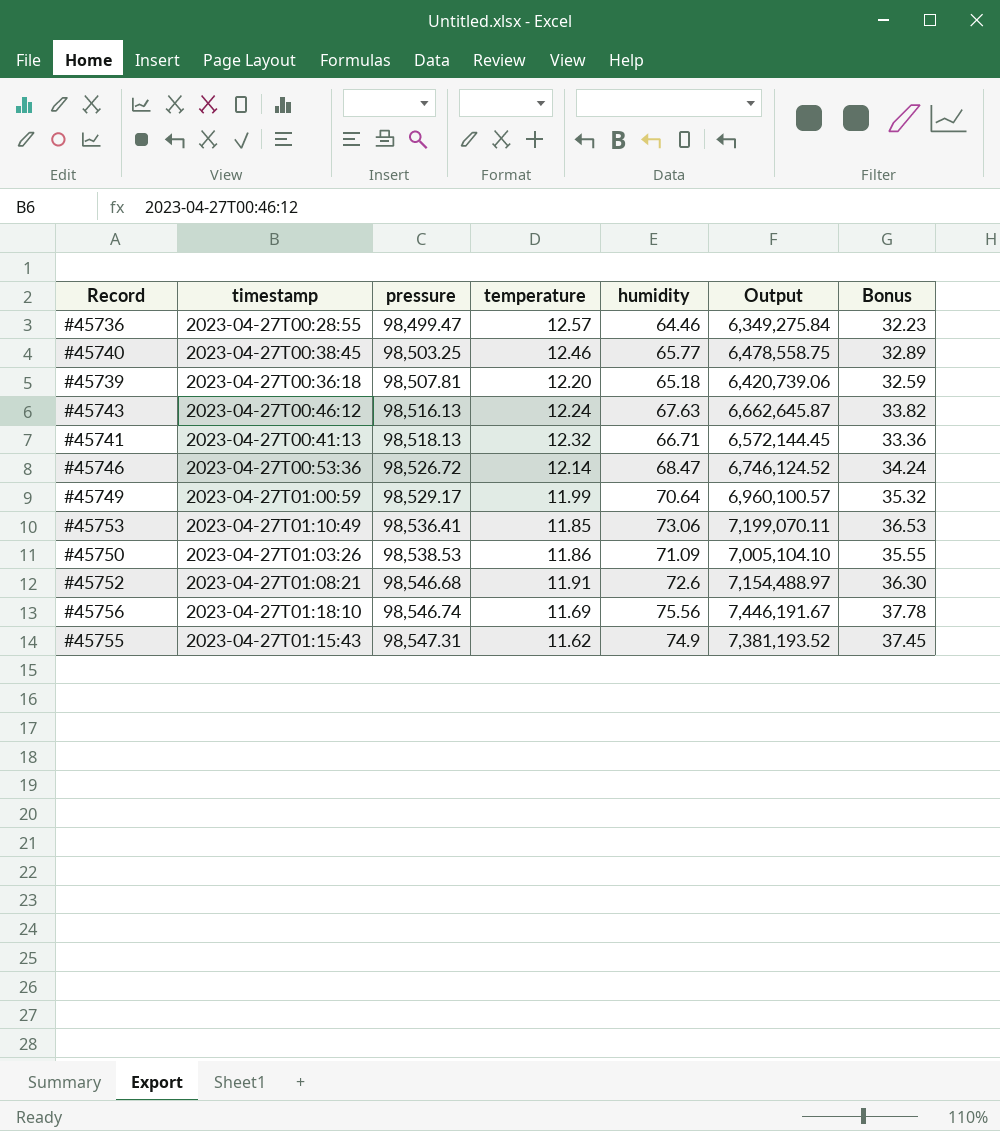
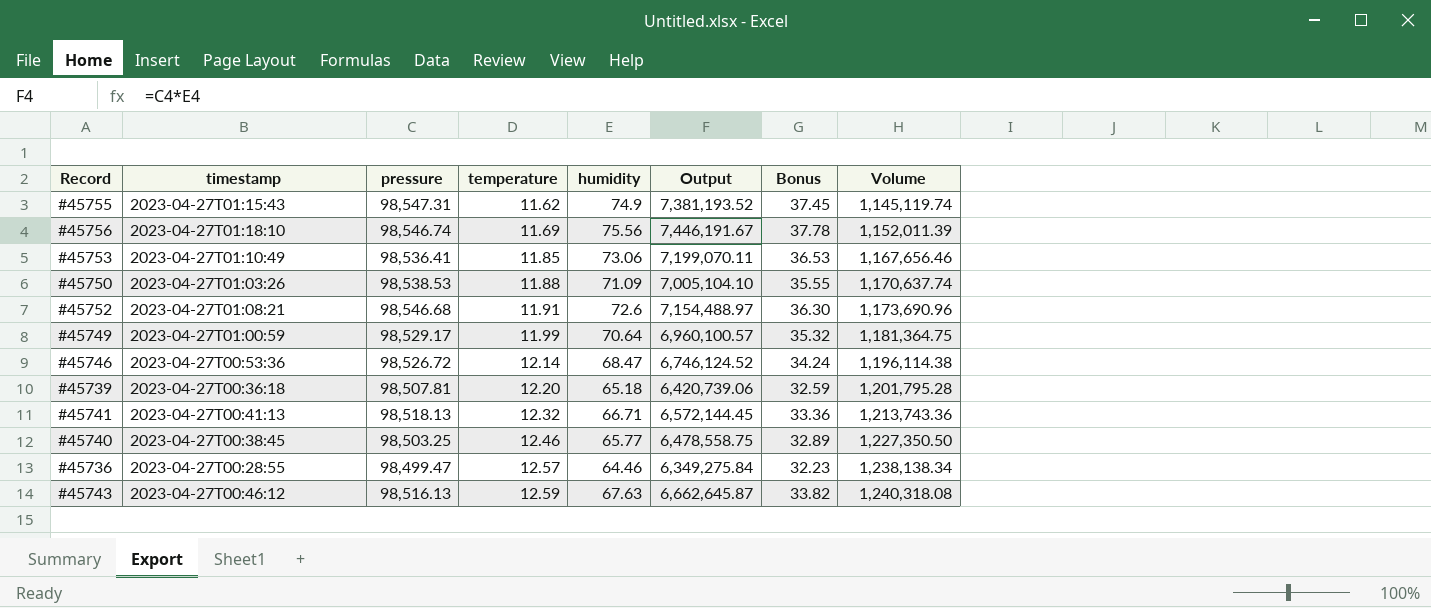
row order: pressure ascending -> temperature ascending
column Volume | formula: none -> [pressure] * [temperature]
#45750 | temperature: 11.86 -> 11.88
#45743 | temperature: 12.24 -> 12.59

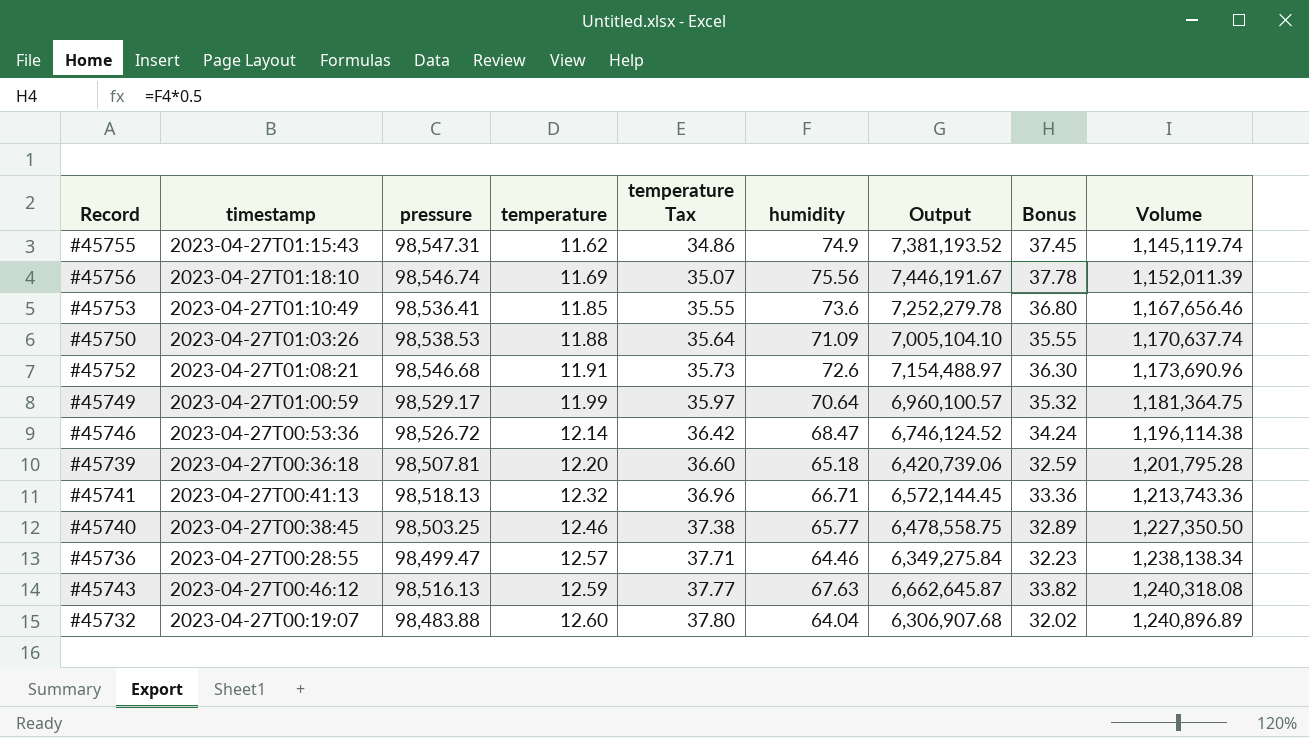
column temperature Tax | formula: none -> [temperature] * 3
#45753 | humidity: 73.06 -> 73.6
#45753 | Output: 7,199,070.11 -> 7,252,279.78
#45753 | Bonus: 36.53 -> 36.80
row #45732: none -> 2023-04-27T00:19:07 | 98,483.88 | 12.60 | 37.80 | 64.04 | 6,306,907.68 | 32.02 | 1,240,896.89

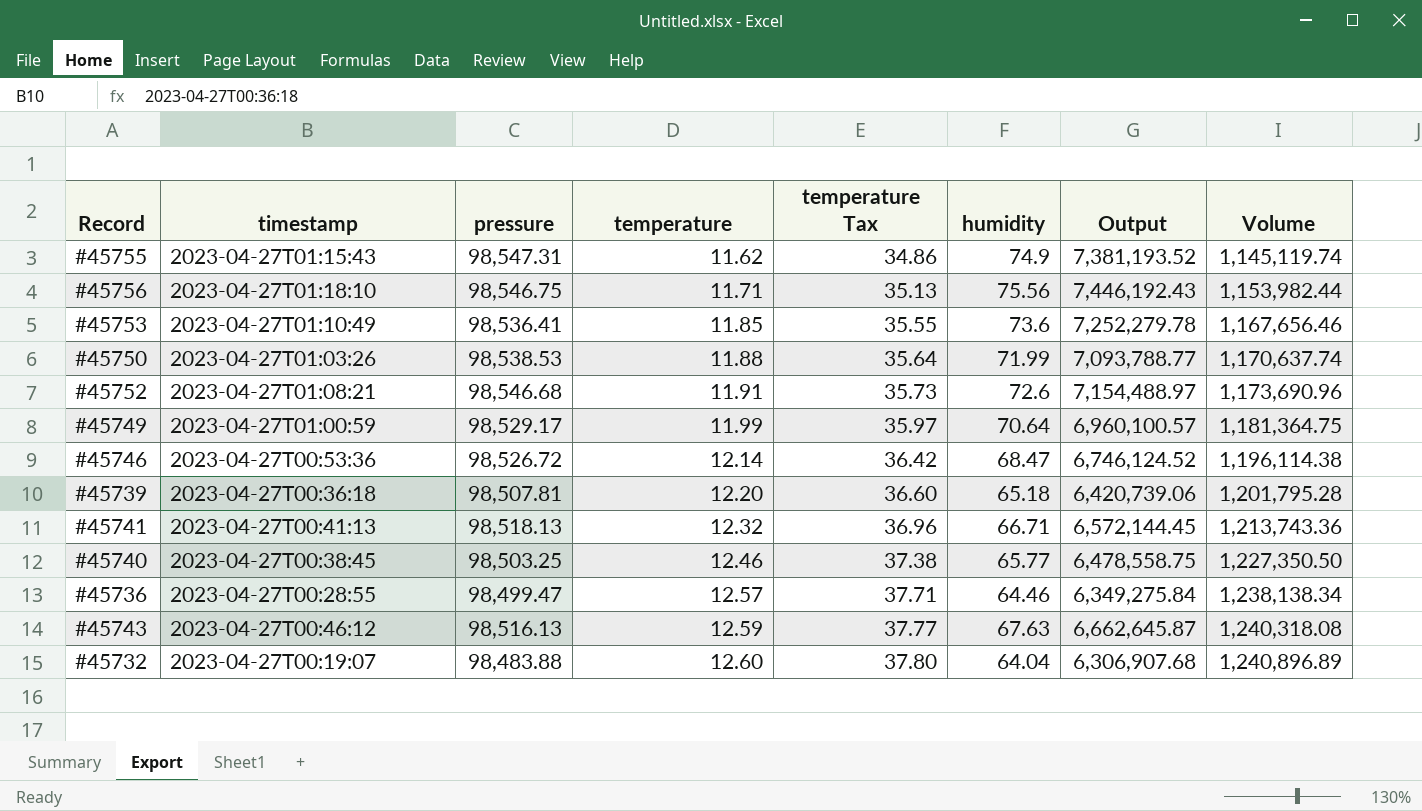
column Bonus | formula: [humidity] * 0.5 -> none
#45756 | pressure: 98,546.74 -> 98,546.75
#45756 | temperature: 11.69 -> 11.71
#45756 | temperature Tax: 35.07 -> 35.13
#45756 | Output: 7,446,191.67 -> 7,446,192.43
#45756 | Volume: 1,152,011.39 -> 1,153,982.44
#45750 | humidity: 71.09 -> 71.99
#45750 | Output: 7,005,104.10 -> 7,093,788.77

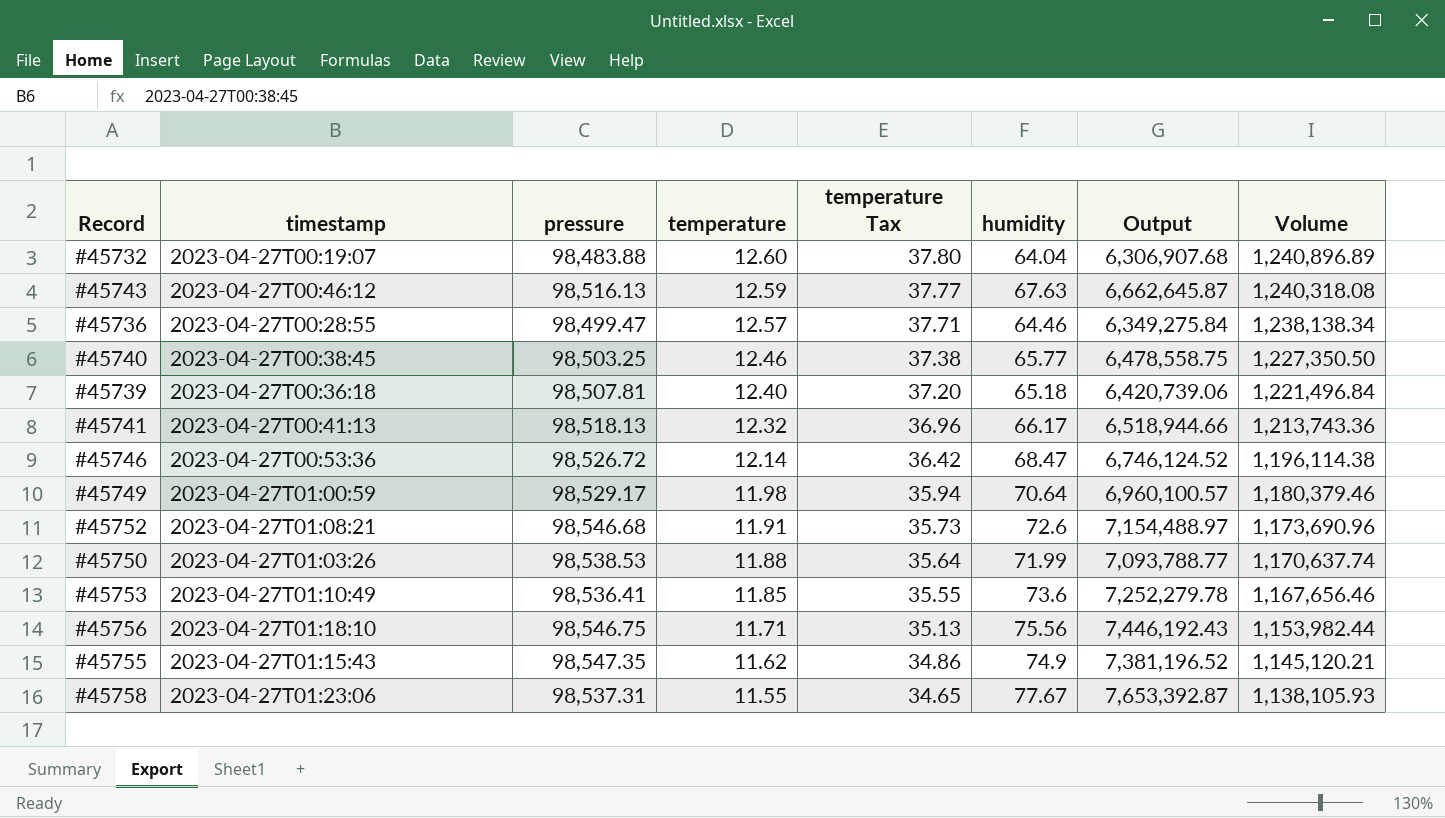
row order: temperature ascending -> temperature descending
#45739 | temperature: 12.20 -> 12.40
#45739 | temperature Tax: 36.60 -> 37.20
#45739 | Volume: 1,201,795.28 -> 1,221,496.84
#45741 | humidity: 66.71 -> 66.17
#45741 | Output: 6,572,144.45 -> 6,518,944.66
#45749 | temperature: 11.99 -> 11.98
#45749 | temperature Tax: 35.97 -> 35.94
#45749 | Volume: 1,181,364.75 -> 1,180,379.46
#45755 | pressure: 98,547.31 -> 98,547.35
#45755 | Output: 7,381,193.52 -> 7,381,196.52
#45755 | Volume: 1,145,119.74 -> 1,145,120.21
row #45758: none -> 2023-04-27T01:23:06 | 98,537.31 | 11.55 | 34.65 | 77.67 | 7,653,392.87 | 1,138,105.93

